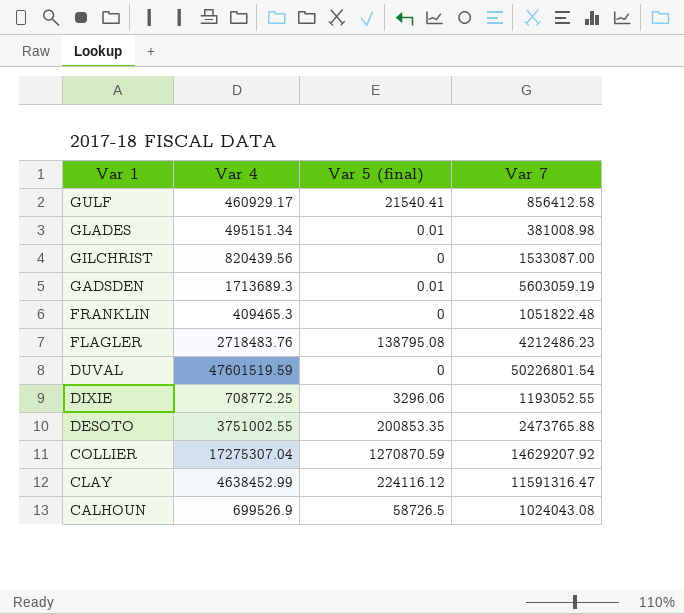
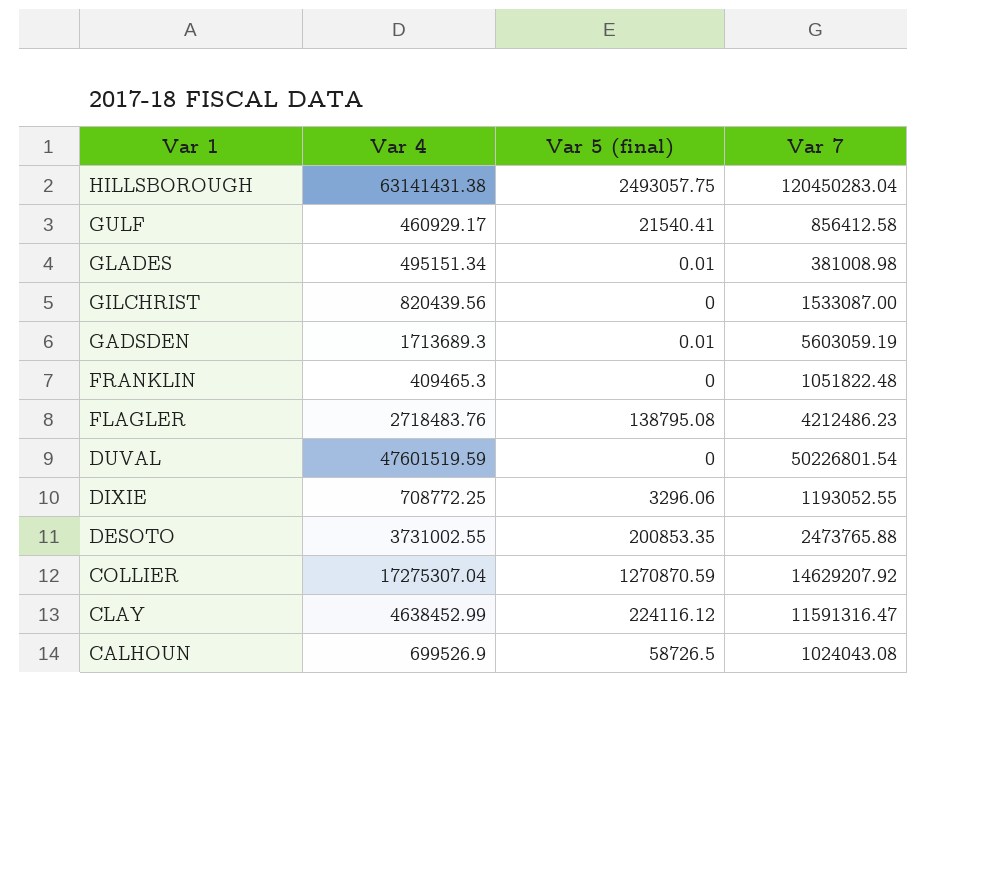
row HILLSBOROUGH: none -> 63141431.38 | 2493057.75 | 120450283.04
DESOTO | Var 4: 3751002.55 -> 3731002.55

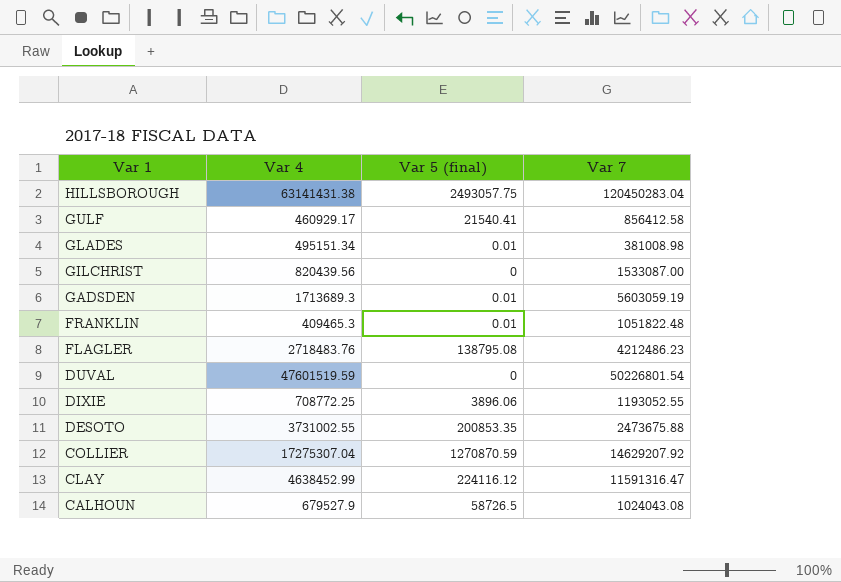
FRANKLIN | Var 5 (final): 0 -> 0.01
DIXIE | Var 5 (final): 3296.06 -> 3896.06
DESOTO | Var 7: 2473765.88 -> 2473675.88
CALHOUN | Var 4: 699526.9 -> 679527.9

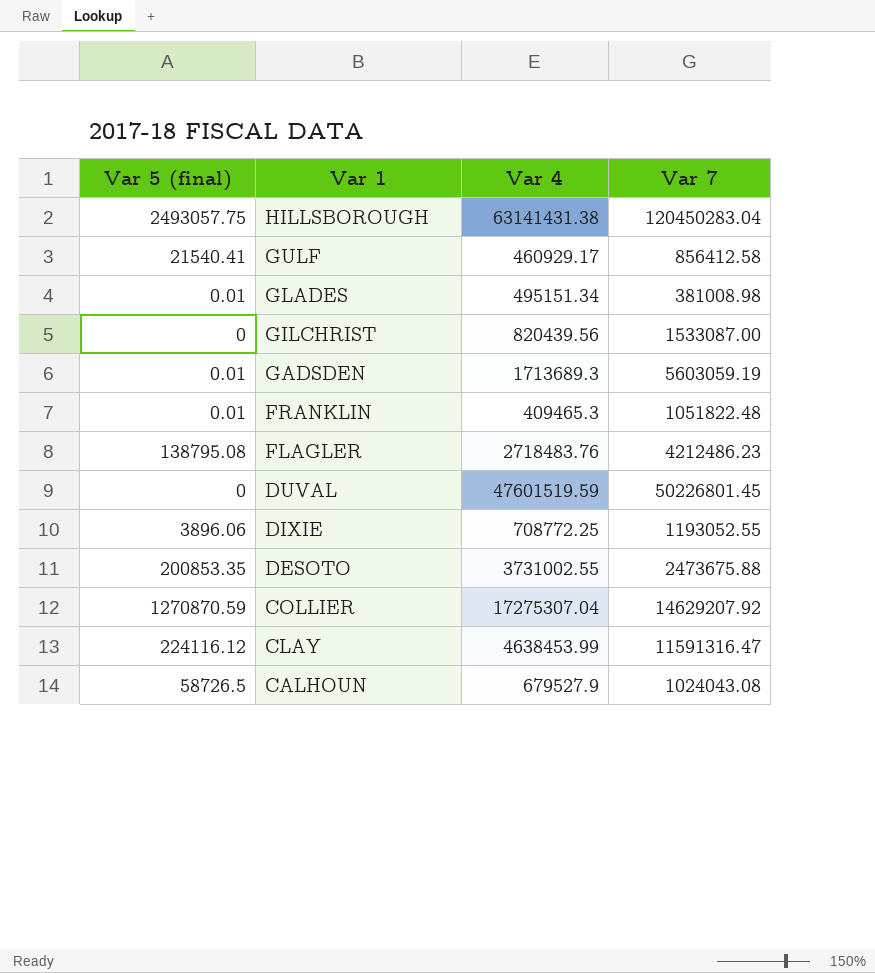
column Var 5 (final) | position: 3 -> 1
DUVAL | Var 7: 50226801.54 -> 50226801.45
CLAY | Var 4: 4638452.99 -> 4638453.99

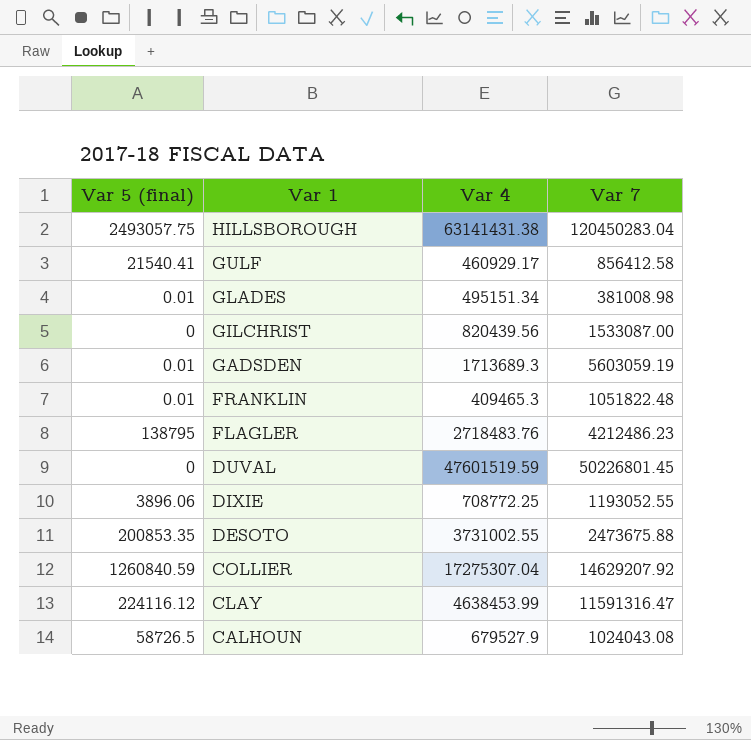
FLAGLER | Var 5 (final): 138795.08 -> 138795
COLLIER | Var 5 (final): 1270870.59 -> 1260840.59

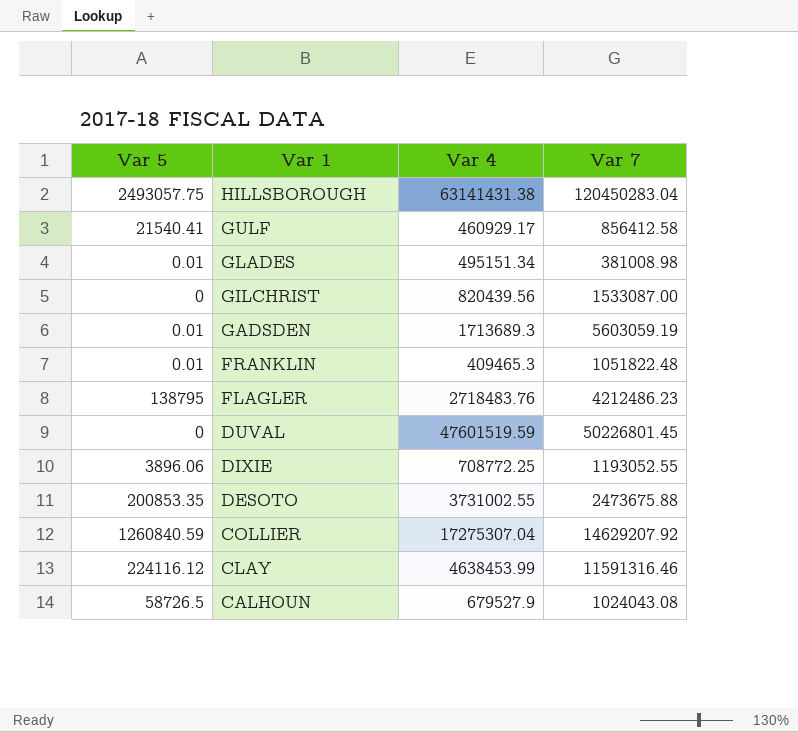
column name: Var 5 (final) -> Var 5
CLAY | Var 7: 11591316.47 -> 11591316.46

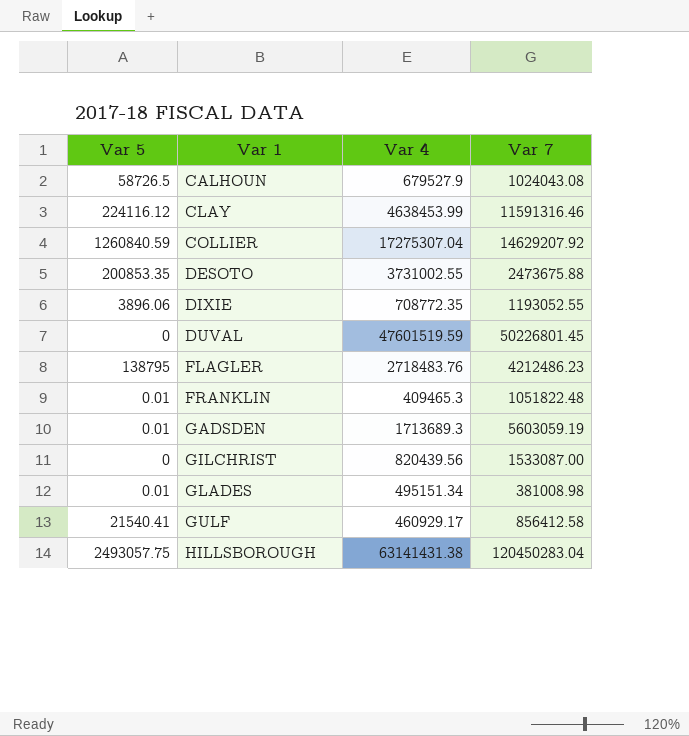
row order: Var 1 descending -> Var 1 ascending
DIXIE | Var 4: 708772.25 -> 708772.35

